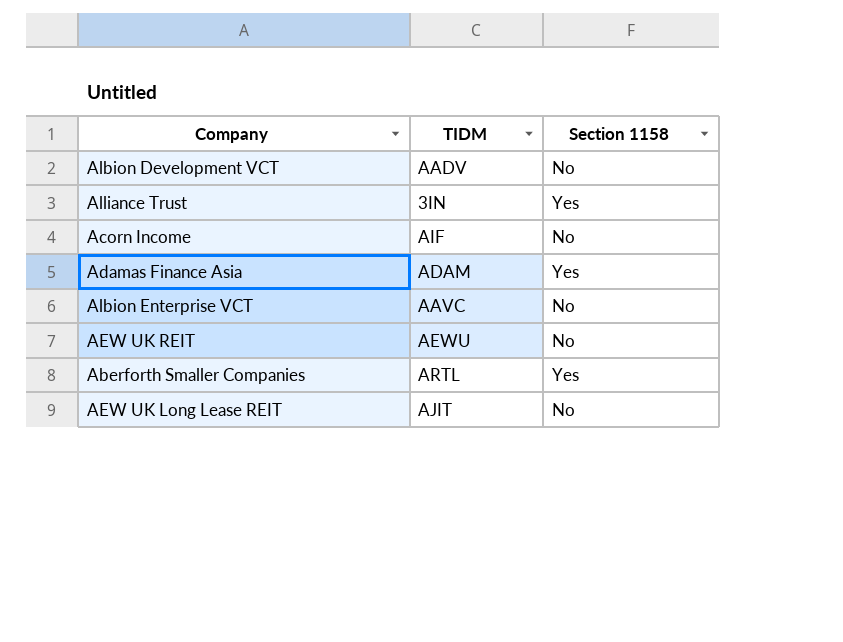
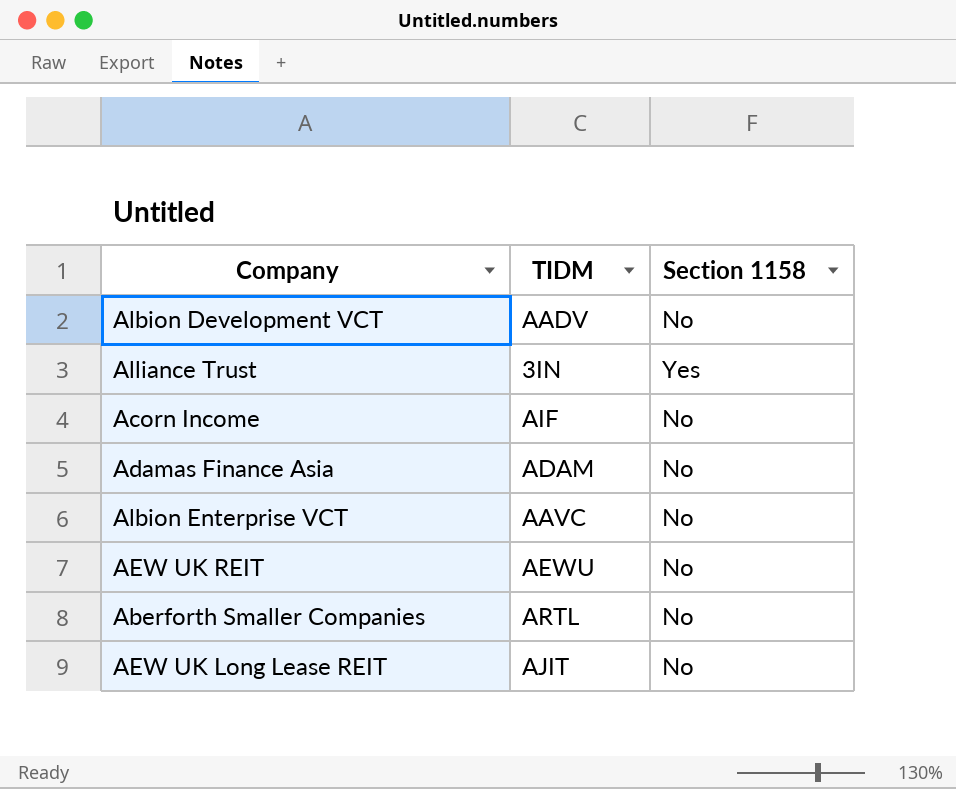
Adamas Finance Asia | Section 1158: Yes -> No
Aberforth Smaller Companies | Section 1158: Yes -> No

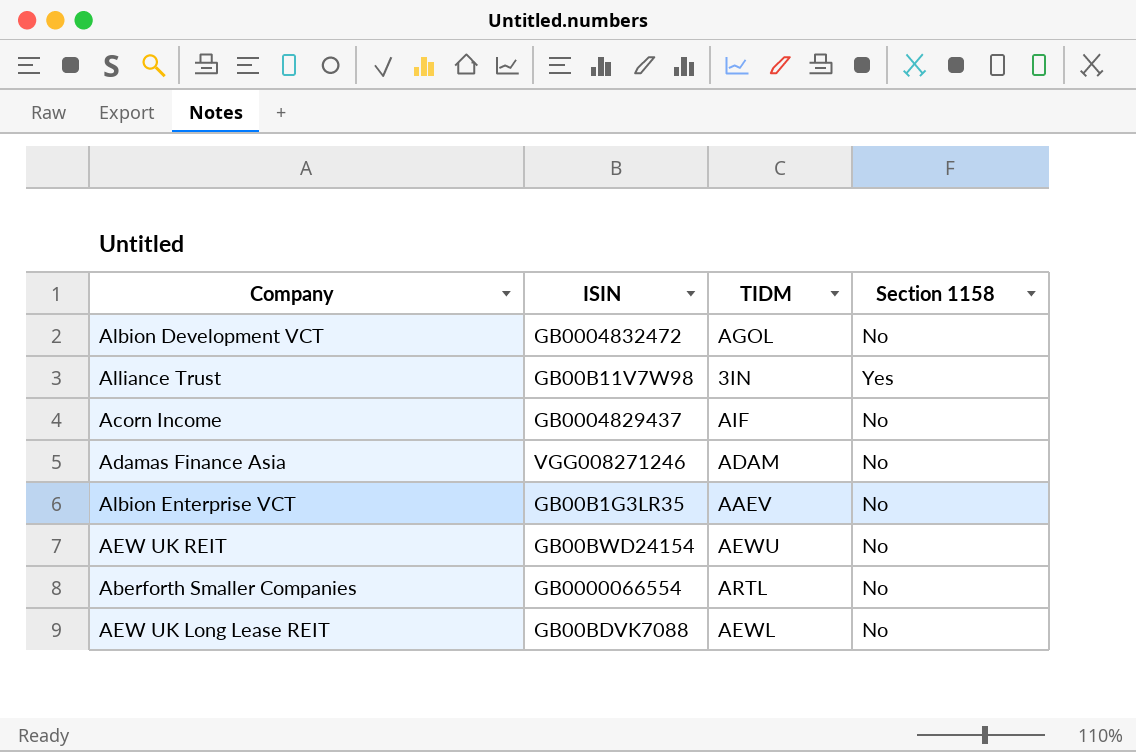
column ISIN | position: none -> 2
Albion Development VCT | TIDM: AADV -> AGOL
Albion Enterprise VCT | TIDM: AAVC -> AAEV
AEW UK Long Lease REIT | TIDM: AJIT -> AEWL

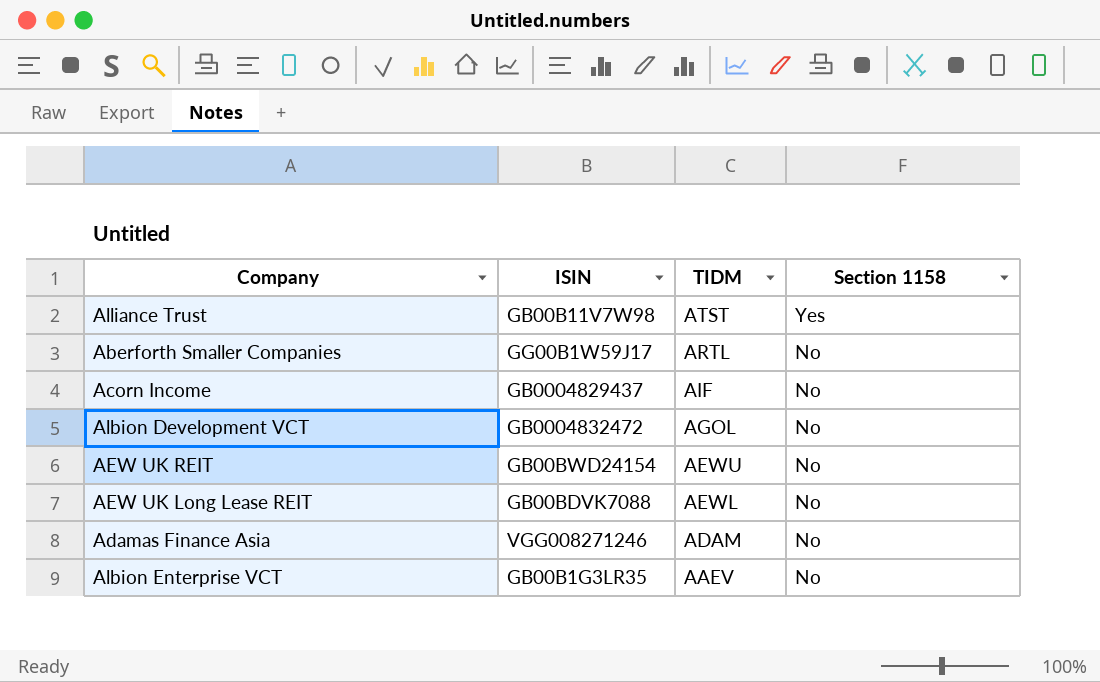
row order: none -> TIDM descending
Alliance Trust | TIDM: 3IN -> ATST
Aberforth Smaller Companies | ISIN: GB0000066554 -> GG00B1W59J17

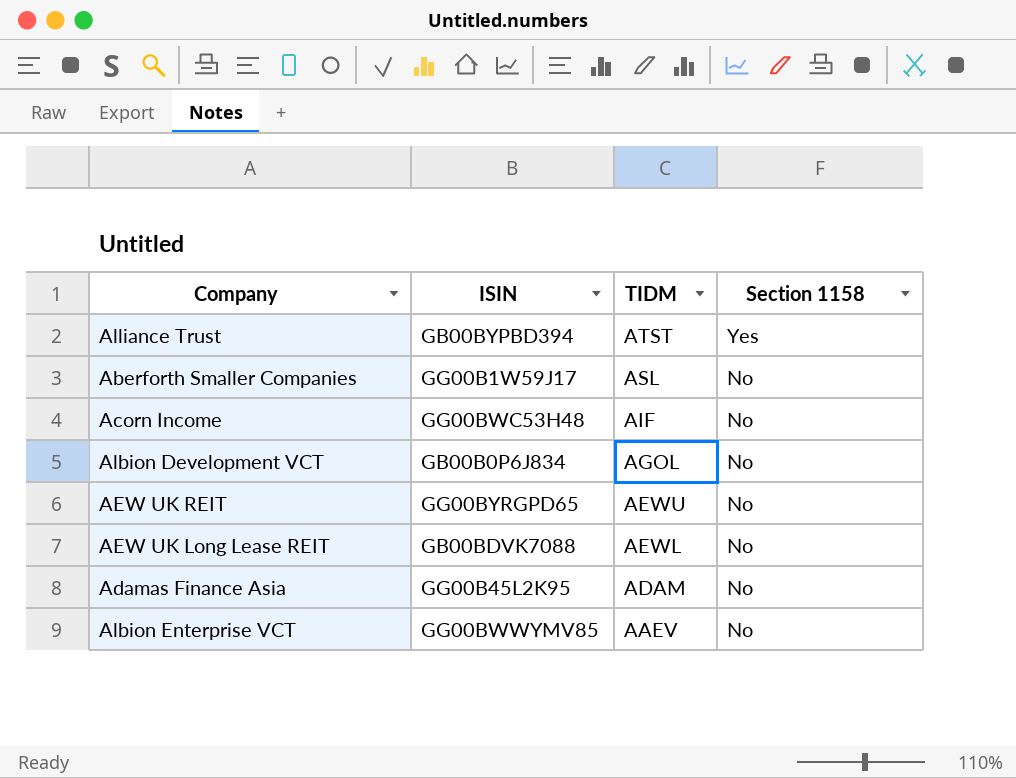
Alliance Trust | ISIN: GB00B11V7W98 -> GB00BYPBD394
Aberforth Smaller Companies | TIDM: ARTL -> ASL
Acorn Income | ISIN: GB0004829437 -> GG00BWC53H48
Albion Development VCT | ISIN: GB0004832472 -> GB00B0P6J834
AEW UK REIT | ISIN: GB00BWD24154 -> GG00BYRGPD65
Adamas Finance Asia | ISIN: VGG008271246 -> GG00B45L2K95
Albion Enterprise VCT | ISIN: GB00B1G3LR35 -> GG00BWWYMV85

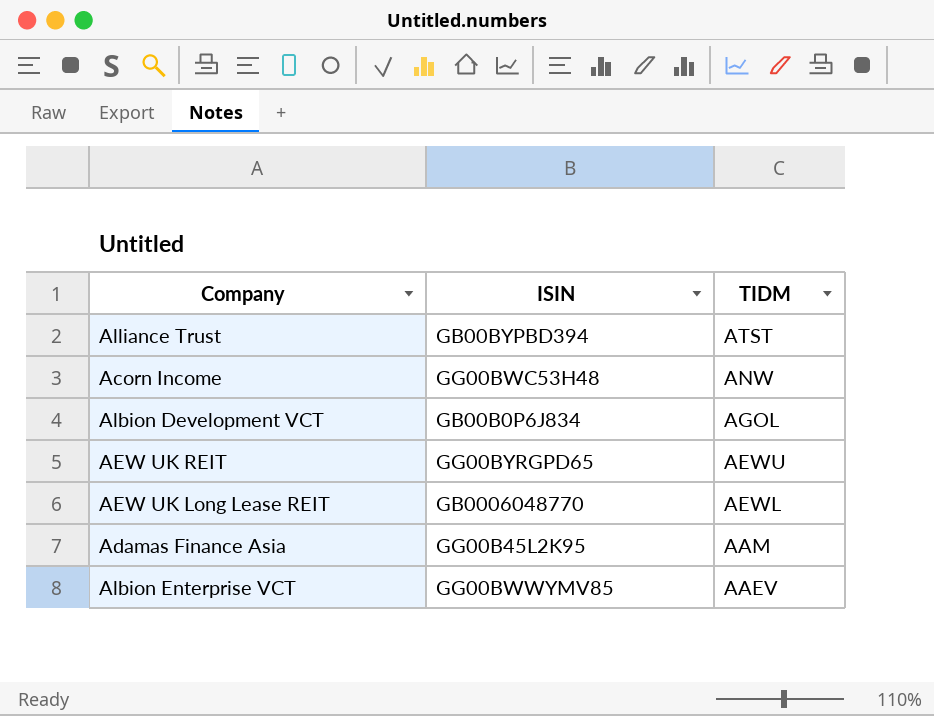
column Section 1158 | position: 4 -> none
row Aberforth Smaller Companies: GG00B1W59J17 | ASL | No -> none
Acorn Income | TIDM: AIF -> ANW
AEW UK Long Lease REIT | ISIN: GB00BDVK7088 -> GB0006048770
Adamas Finance Asia | TIDM: ADAM -> AAM

